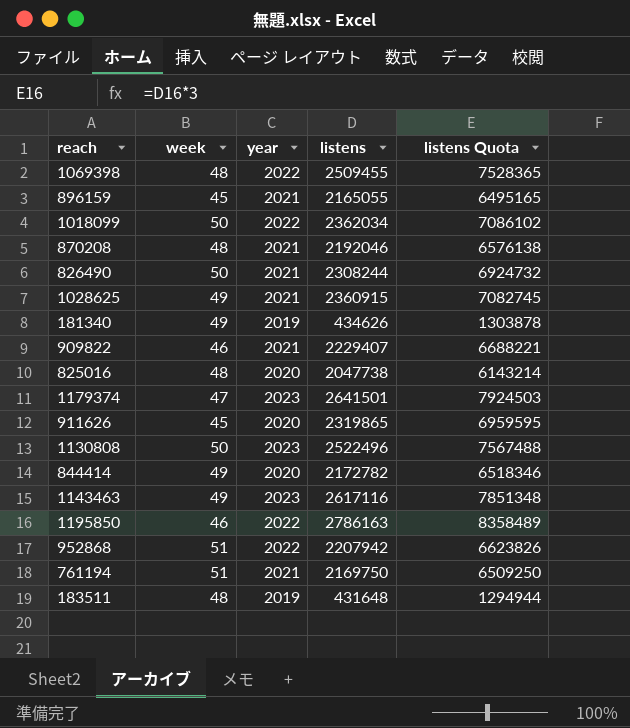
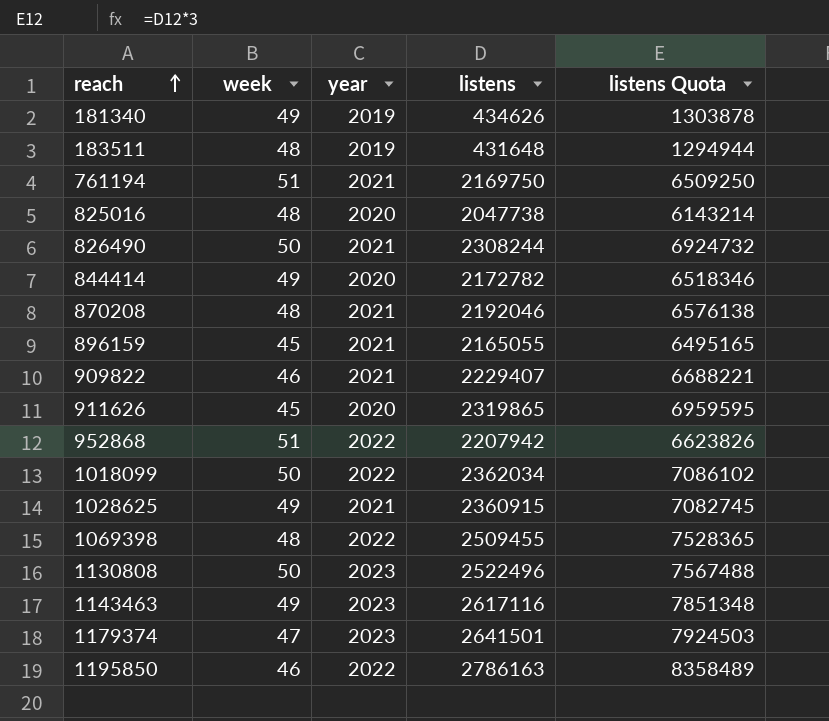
row order: none -> reach ascending

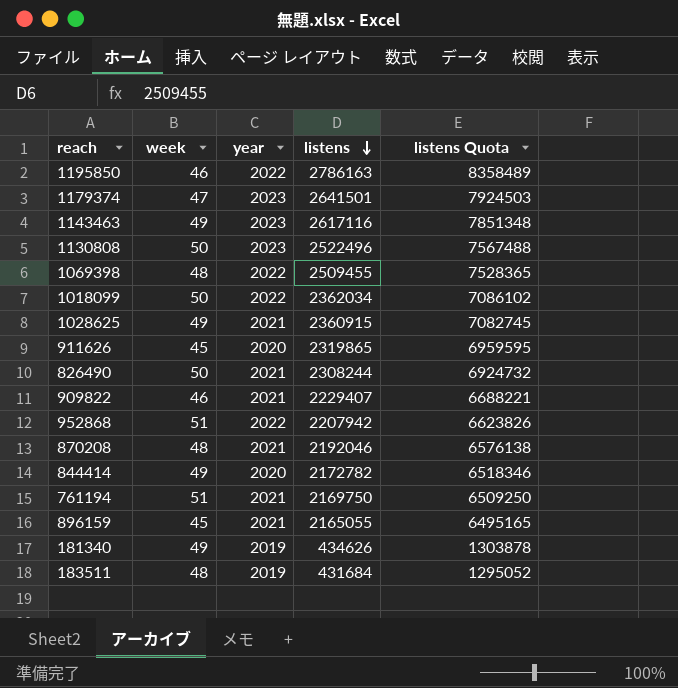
row order: reach ascending -> listens descending
row 825016: 48 | 2020 | 2047738 | 6143214 -> none
183511 | listens: 431648 -> 431684
183511 | listens Quota: 1294944 -> 1295052

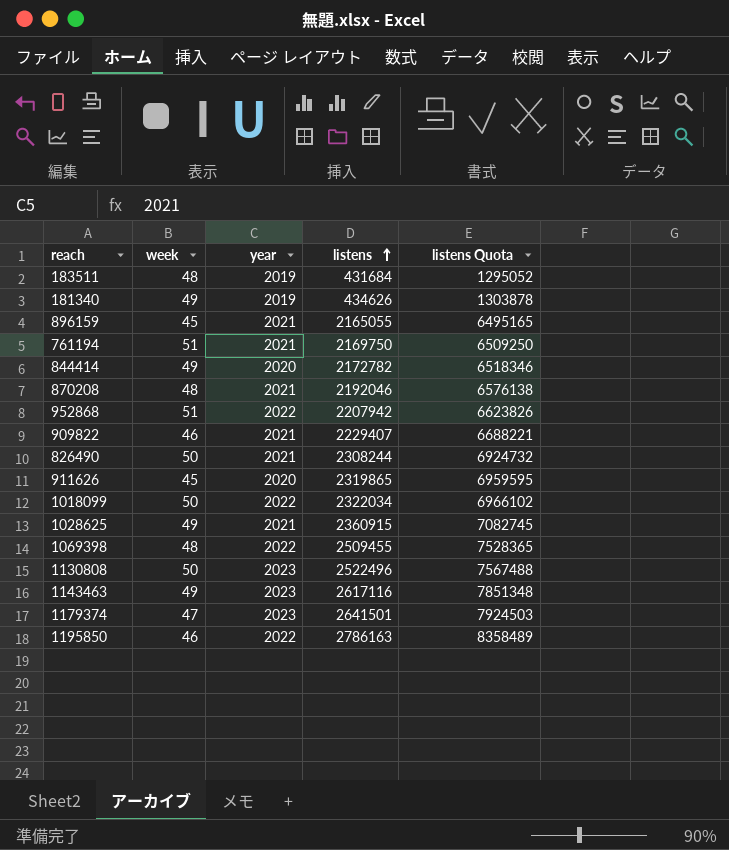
row order: listens descending -> listens ascending
1018099 | listens: 2362034 -> 2322034
1018099 | listens Quota: 7086102 -> 6966102

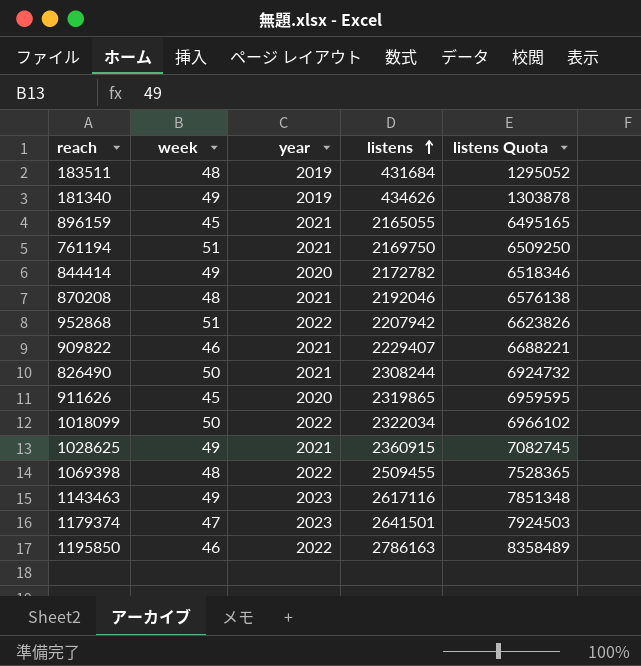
row 1130808: 50 | 2023 | 2522496 | 7567488 -> none

